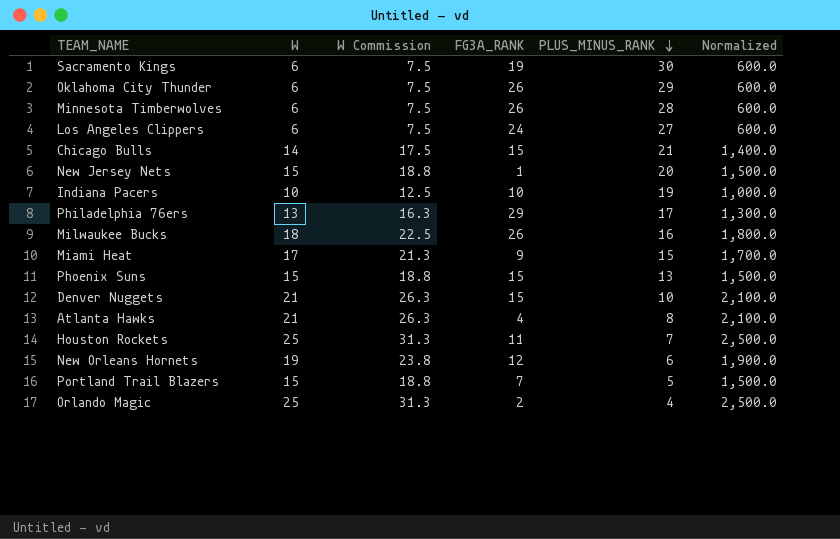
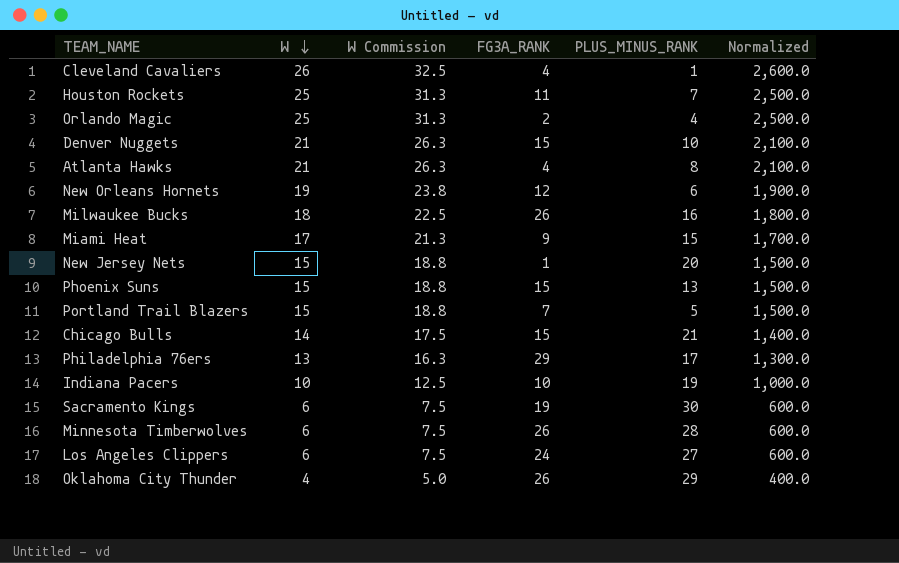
row order: PLUS_MINUS_RANK descending -> W descending
row Cleveland Cavaliers: none -> 26 | 32.5 | 4 | 1 | 2,600.0
Oklahoma City Thunder | W: 6 -> 4
Oklahoma City Thunder | W Commission: 7.5 -> 5.0
Oklahoma City Thunder | Normalized: 600.0 -> 400.0

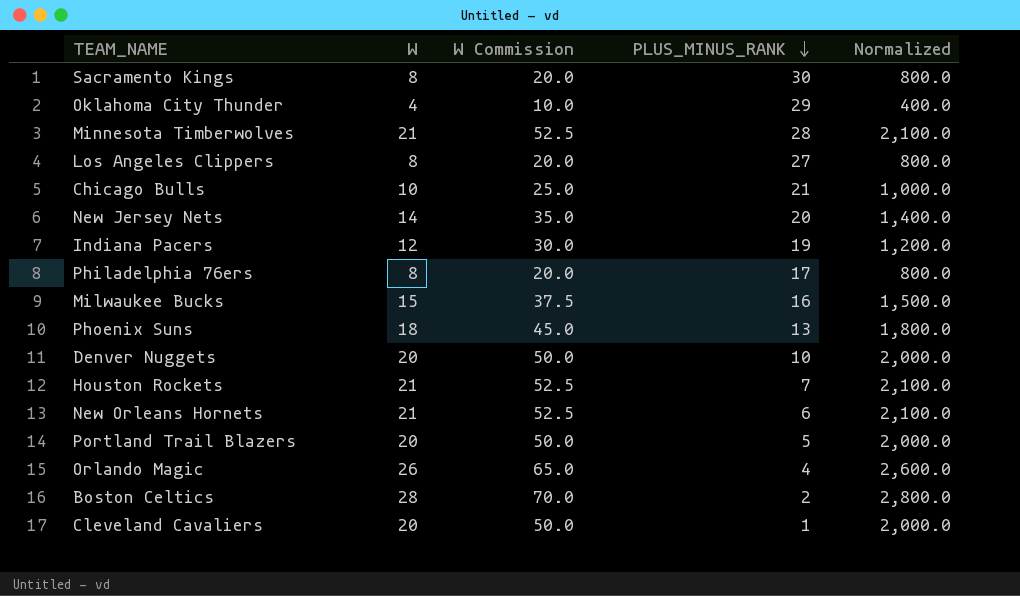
row order: W descending -> PLUS_MINUS_RANK descending
column FG3A_RANK | position: 4 -> none
column W Commission | formula: [W] * 1.25 -> [W] * 2.5
row Atlanta Hawks: 21 | 26.3 | 4 | 8 | 2,100.0 -> none
row Miami Heat: 17 | 21.3 | 9 | 15 | 1,700.0 -> none
Sacramento Kings | W: 6 -> 8
Sacramento Kings | Normalized: 600.0 -> 800.0
Minnesota Timberwolves | W: 6 -> 21
Minnesota Timberwolves | Normalized: 600.0 -> 2,100.0
Los Angeles Clippers | W: 6 -> 8
Los Angeles Clippers | Normalized: 600.0 -> 800.0
Chicago Bulls | W: 14 -> 10
Chicago Bulls | Normalized: 1,400.0 -> 1,000.0
New Jersey Nets | W: 15 -> 14
New Jersey Nets | Normalized: 1,500.0 -> 1,400.0
Indiana Pacers | W: 10 -> 12
Indiana Pacers | Normalized: 1,000.0 -> 1,200.0
Philadelphia 76ers | W: 13 -> 8
Philadelphia 76ers | Normalized: 1,300.0 -> 800.0
Milwaukee Bucks | W: 18 -> 15
Milwaukee Bucks | Normalized: 1,800.0 -> 1,500.0
Phoenix Suns | W: 15 -> 18
Phoenix Suns | Normalized: 1,500.0 -> 1,800.0
Denver Nuggets | W: 21 -> 20
Denver Nuggets | Normalized: 2,100.0 -> 2,000.0
Houston Rockets | W: 25 -> 21
Houston Rockets | Normalized: 2,500.0 -> 2,100.0
New Orleans Hornets | W: 19 -> 21
New Orleans Hornets | Normalized: 1,900.0 -> 2,100.0
Portland Trail Blazers | W: 15 -> 20
Portland Trail Blazers | Normalized: 1,500.0 -> 2,000.0
Orlando Magic | W: 25 -> 26
Orlando Magic | Normalized: 2,500.0 -> 2,600.0
row Boston Celtics: none -> 28 | 70.0 | 2 | 2,800.0
Cleveland Cavaliers | W: 26 -> 20
Cleveland Cavaliers | Normalized: 2,600.0 -> 2,000.0

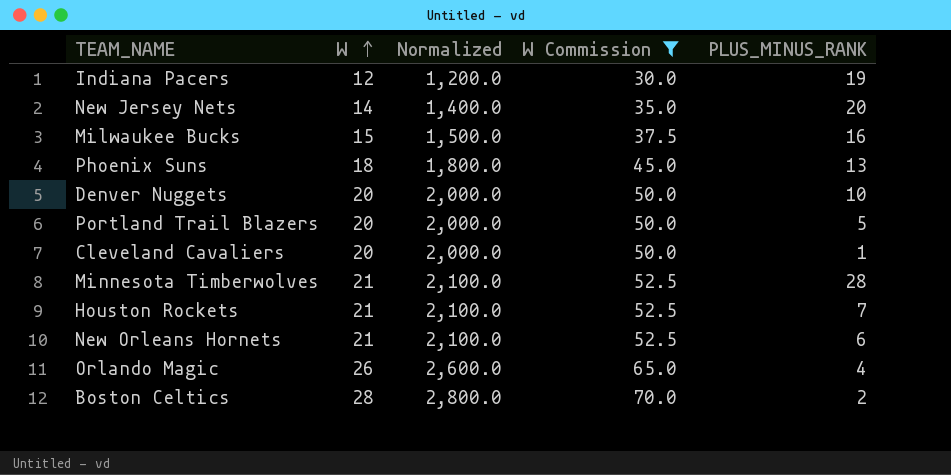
filter: none -> W Commission >= 30.0
row order: PLUS_MINUS_RANK descending -> W ascending
column Normalized | position: 5 -> 3

